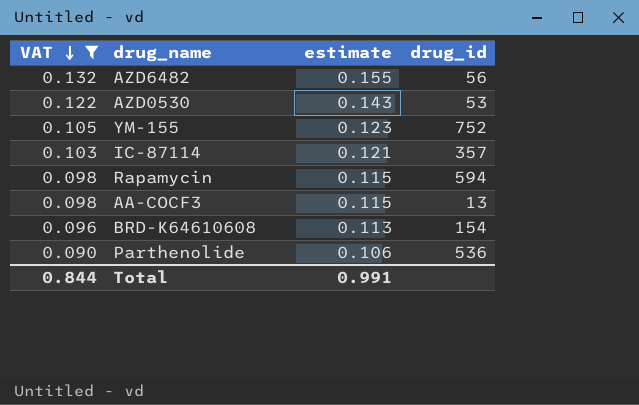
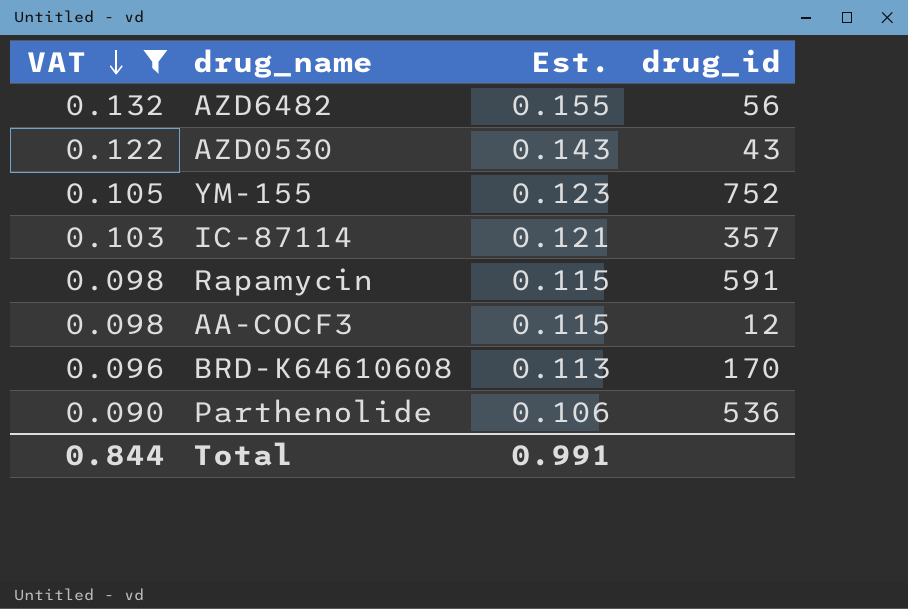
column name: estimate -> Est.
AZD0530 | drug_id: 53 -> 43
Rapamycin | drug_id: 594 -> 591
AA-COCF3 | drug_id: 13 -> 12
BRD-K64610608 | drug_id: 154 -> 170

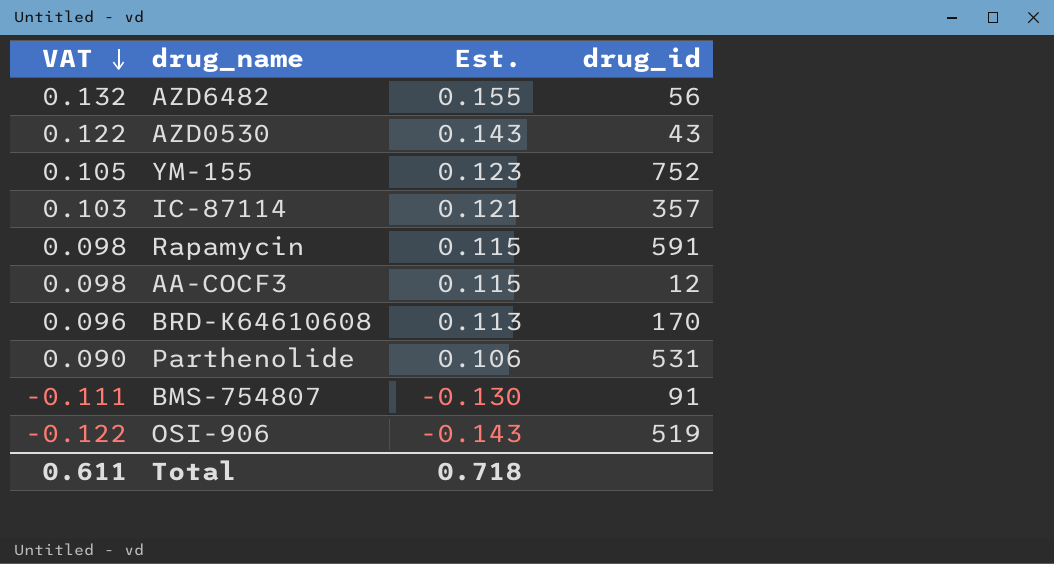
filter: VAT >= 0.090 -> none
Parthenolide | drug_id: 536 -> 531
Total | VAT: 0.844 -> 0.611
Total | Est.: 0.991 -> 0.718

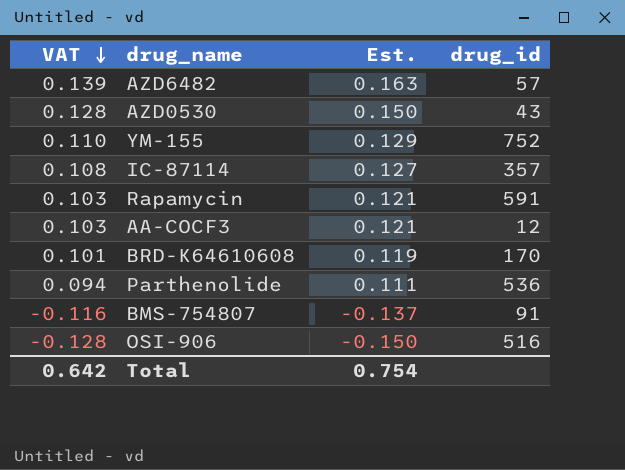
AZD6482 | VAT: 0.132 -> 0.139
AZD6482 | Est.: 0.155 -> 0.163
AZD6482 | drug_id: 56 -> 57
AZD0530 | VAT: 0.122 -> 0.128
AZD0530 | Est.: 0.143 -> 0.150
YM-155 | VAT: 0.105 -> 0.110
YM-155 | Est.: 0.123 -> 0.129
IC-87114 | VAT: 0.103 -> 0.108
IC-87114 | Est.: 0.121 -> 0.127
Rapamycin | VAT: 0.098 -> 0.103
Rapamycin | Est.: 0.115 -> 0.121
AA-COCF3 | VAT: 0.098 -> 0.103
AA-COCF3 | Est.: 0.115 -> 0.121
BRD-K64610608 | VAT: 0.096 -> 0.101
BRD-K64610608 | Est.: 0.113 -> 0.119
Parthenolide | VAT: 0.090 -> 0.094
Parthenolide | Est.: 0.106 -> 0.111
Parthenolide | drug_id: 531 -> 536
BMS-754807 | VAT: -0.111 -> -0.116
BMS-754807 | Est.: -0.130 -> -0.137
OSI-906 | VAT: -0.122 -> -0.128
OSI-906 | Est.: -0.143 -> -0.150
OSI-906 | drug_id: 519 -> 516
Total | VAT: 0.611 -> 0.642
Total | Est.: 0.718 -> 0.754

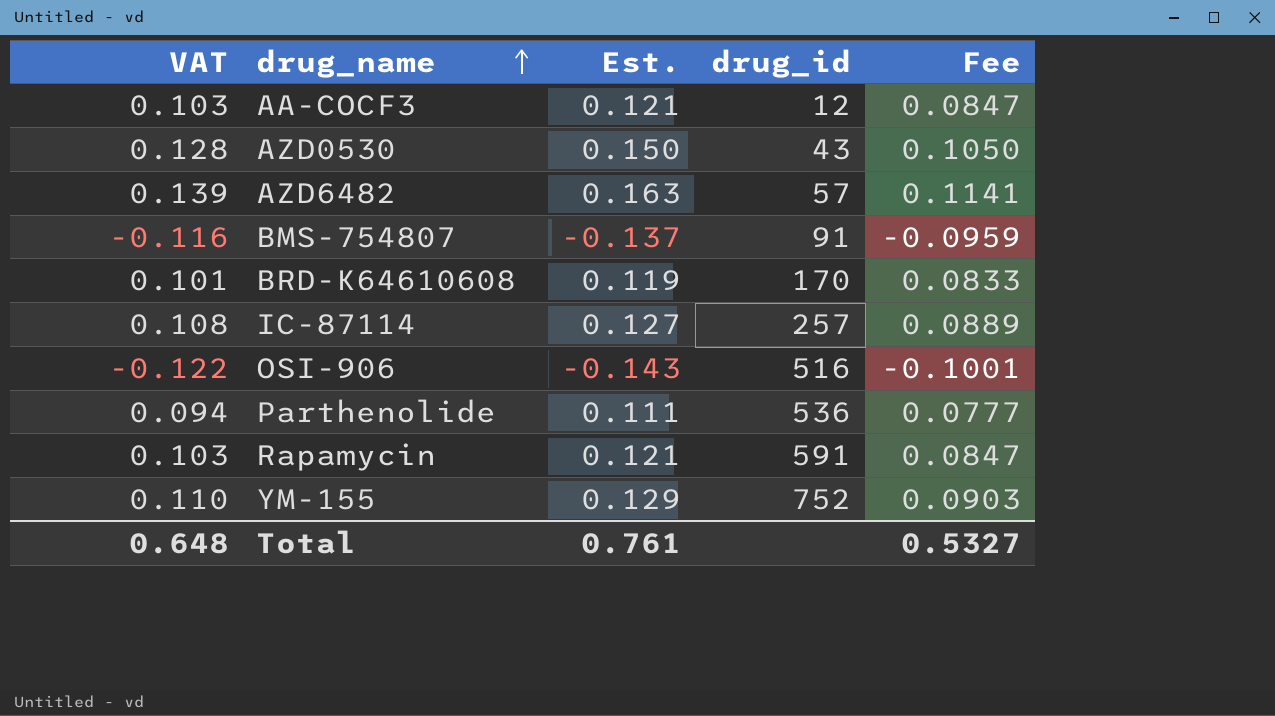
row order: VAT descending -> drug_name ascending
column Fee | formula: none -> [Est.] * 0.7
IC-87114 | drug_id: 357 -> 257
OSI-906 | VAT: -0.128 -> -0.122
OSI-906 | Est.: -0.150 -> -0.143
Total | VAT: 0.642 -> 0.648
Total | Est.: 0.754 -> 0.761

